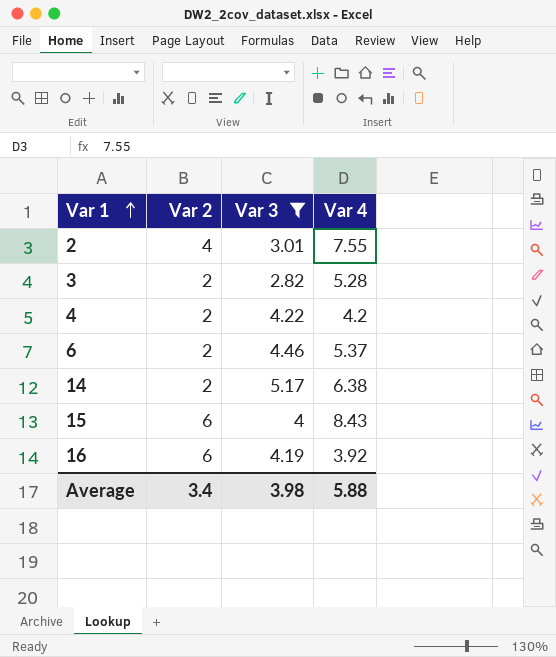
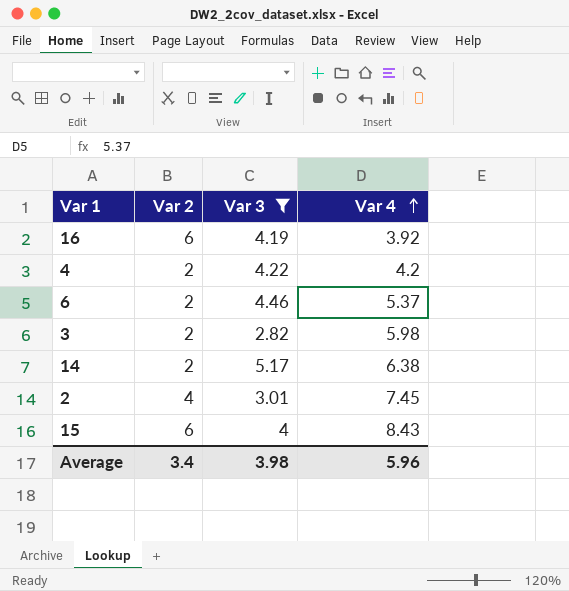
row order: Var 1 ascending -> Var 4 ascending
3 | Var 4: 5.28 -> 5.98
2 | Var 4: 7.55 -> 7.45
Average | Var 4: 5.88 -> 5.96

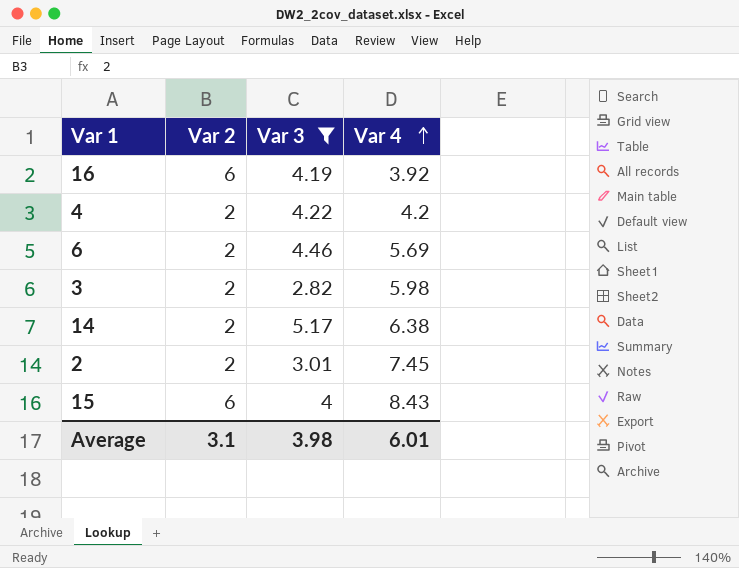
6 | Var 4: 5.37 -> 5.69
2 | Var 2: 4 -> 2
Average | Var 2: 3.4 -> 3.1
Average | Var 4: 5.96 -> 6.01

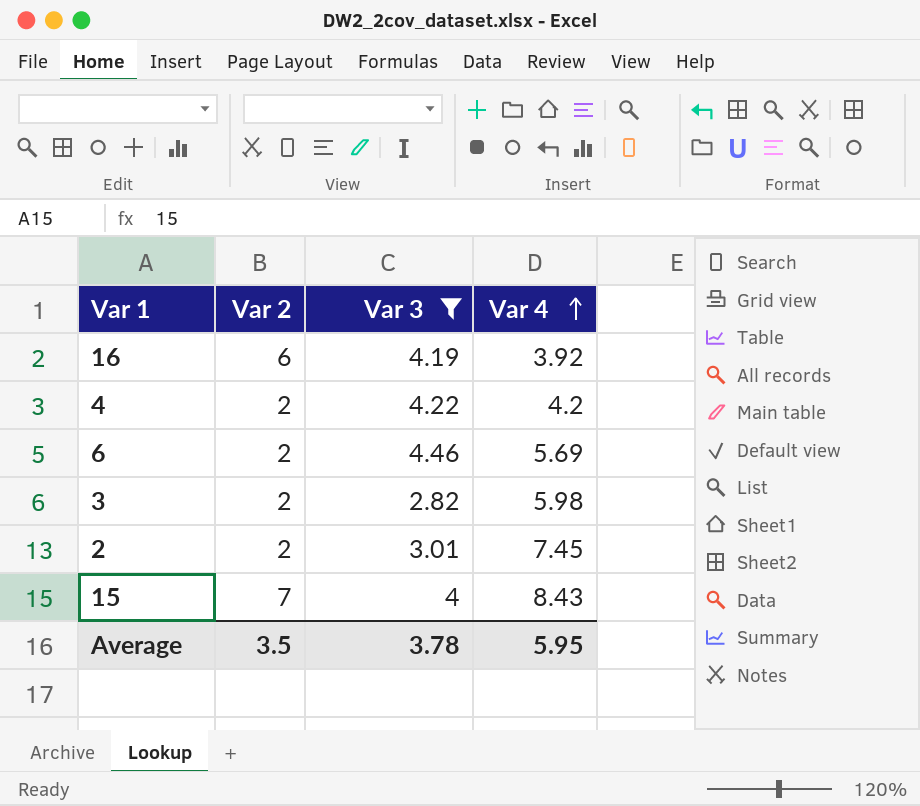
row 14: 2 | 5.17 | 6.38 -> none
15 | Var 2: 6 -> 7
Average | Var 2: 3.1 -> 3.5
Average | Var 3: 3.98 -> 3.78
Average | Var 4: 6.01 -> 5.95

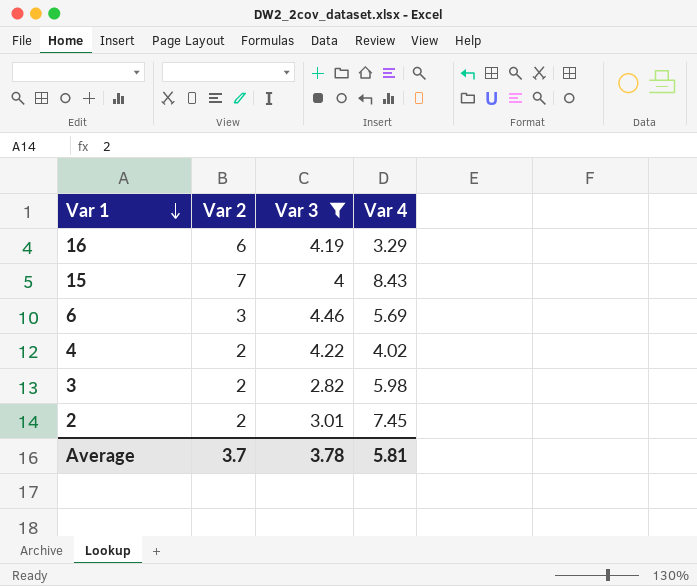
row order: Var 4 ascending -> Var 1 descending
16 | Var 4: 3.92 -> 3.29
6 | Var 2: 2 -> 3
4 | Var 4: 4.2 -> 4.02
Average | Var 2: 3.5 -> 3.7
Average | Var 4: 5.95 -> 5.81

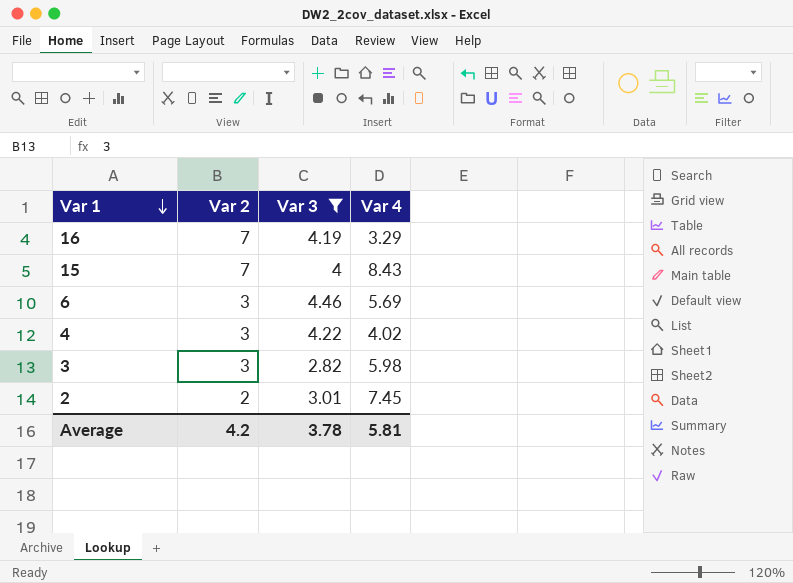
16 | Var 2: 6 -> 7
4 | Var 2: 2 -> 3
3 | Var 2: 2 -> 3
Average | Var 2: 3.7 -> 4.2

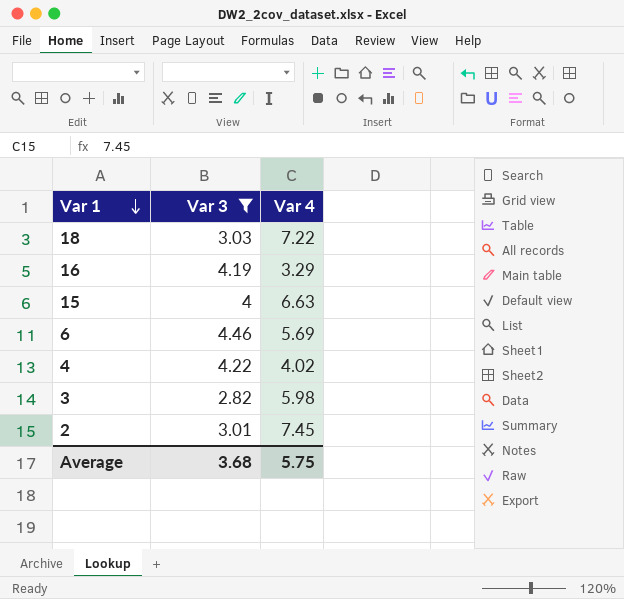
column Var 2 | position: 2 -> none
row 18: none -> 3.03 | 7.22
15 | Var 4: 8.43 -> 6.63
Average | Var 3: 3.78 -> 3.68
Average | Var 4: 5.81 -> 5.75

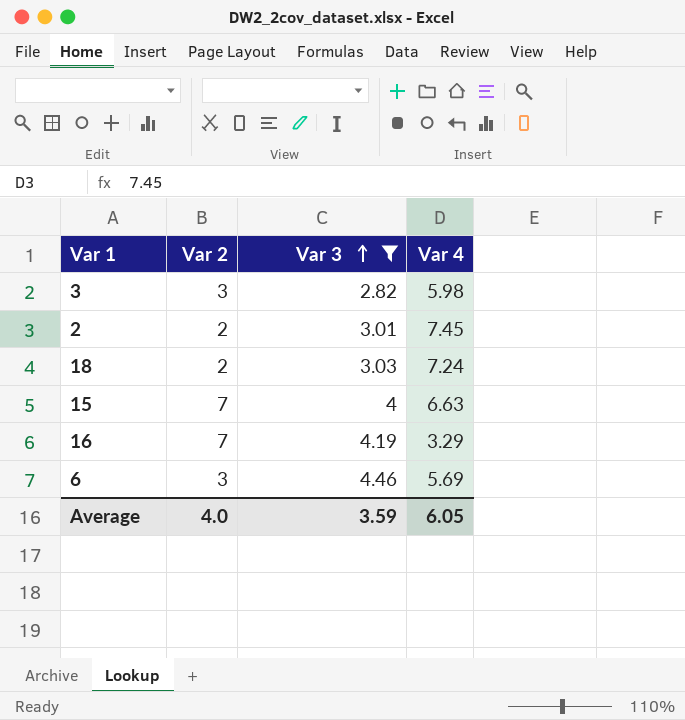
row order: Var 1 descending -> Var 3 ascending
column Var 2 | position: none -> 2
row 4: 4.22 | 4.02 -> none
18 | Var 4: 7.22 -> 7.24
Average | Var 3: 3.68 -> 3.59
Average | Var 4: 5.75 -> 6.05

